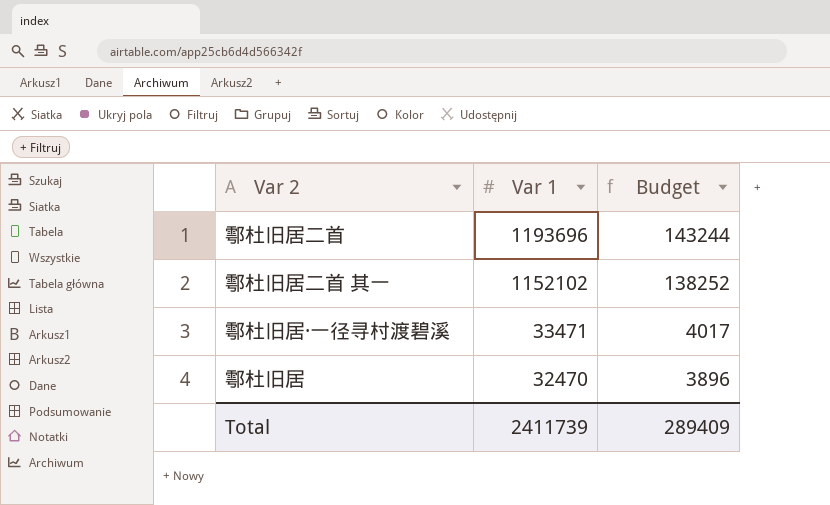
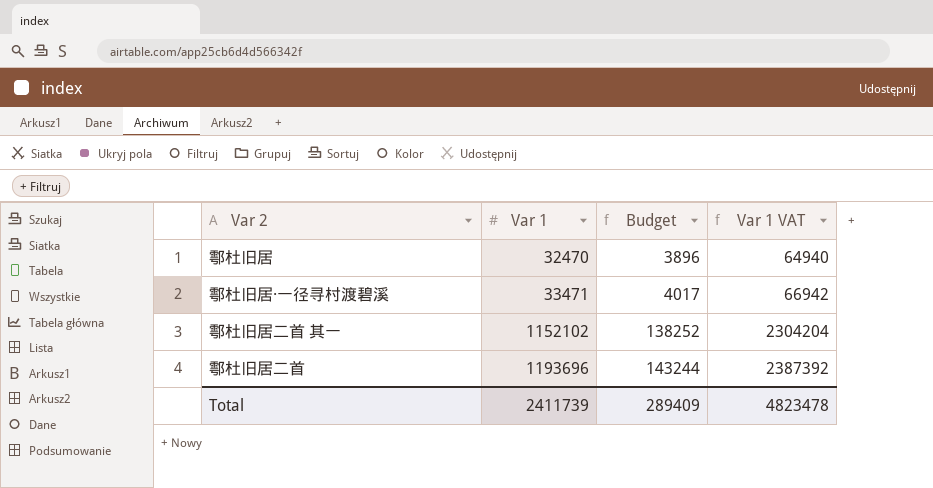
row order: Var 1 descending -> Var 1 ascending
column Var 1 VAT | formula: none -> [Var 1] * 2

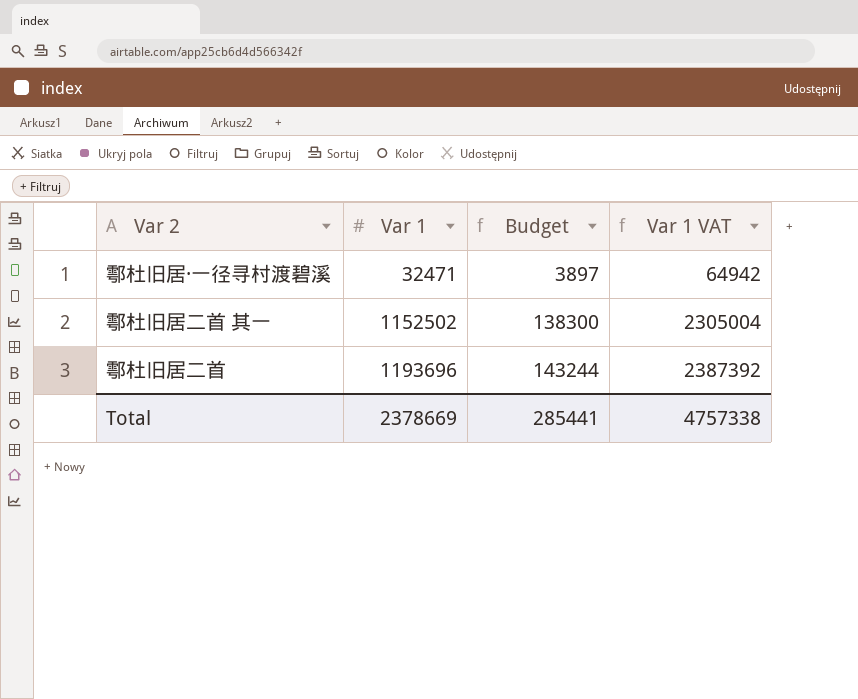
row 鄠杜旧居: 32470 | 3896 | 64940 -> none
鄠杜旧居·一径寻村渡碧溪 | Var 1: 33471 -> 32471
鄠杜旧居·一径寻村渡碧溪 | Budget: 4017 -> 3897
鄠杜旧居·一径寻村渡碧溪 | Var 1 VAT: 66942 -> 64942
鄠杜旧居二首 其一 | Var 1: 1152102 -> 1152502
鄠杜旧居二首 其一 | Budget: 138252 -> 138300
鄠杜旧居二首 其一 | Var 1 VAT: 2304204 -> 2305004
Total | Var 1: 2411739 -> 2378669
Total | Budget: 289409 -> 285441
Total | Var 1 VAT: 4823478 -> 4757338

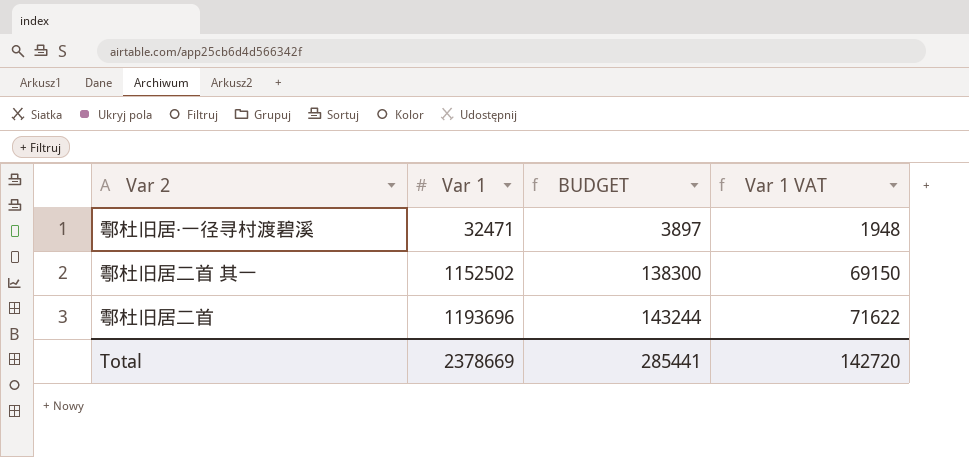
column name: Budget -> BUDGET
column Var 1 VAT | formula: [Var 1] * 2 -> [Var 1] * 0.06
Total | Var 1 VAT: 4757338 -> 142720

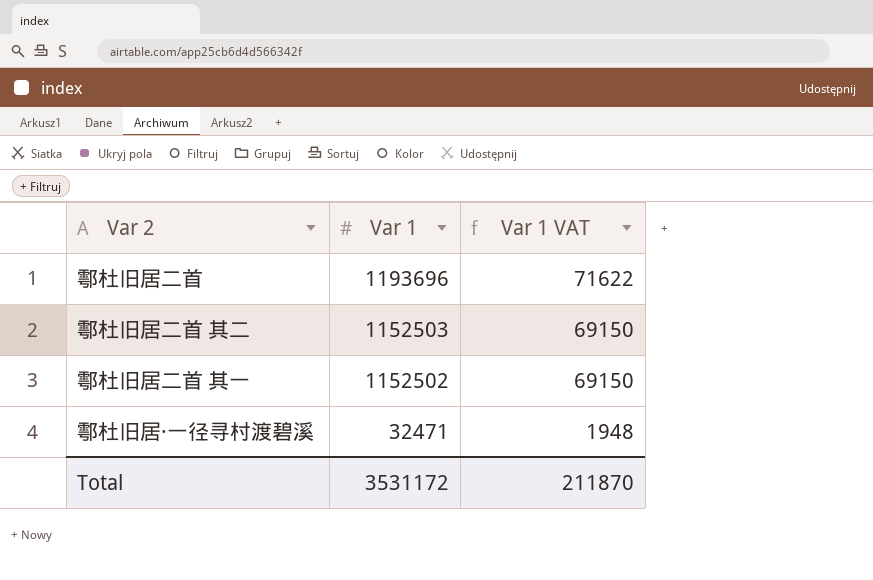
row order: Var 1 ascending -> Var 1 descending
column BUDGET | formula: [Var 1] * 0.12 -> none
row 鄠杜旧居二首 其二: none -> 1152503 | 69150
Total | Var 1: 2378669 -> 3531172
Total | Var 1 VAT: 142720 -> 211870

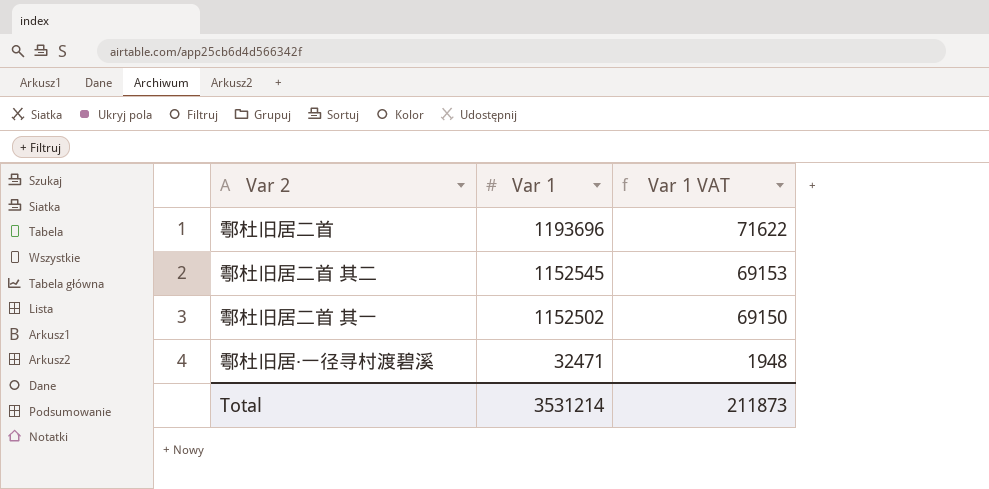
鄠杜旧居二首 其二 | Var 1: 1152503 -> 1152545
鄠杜旧居二首 其二 | Var 1 VAT: 69150 -> 69153
Total | Var 1: 3531172 -> 3531214
Total | Var 1 VAT: 211870 -> 211873

